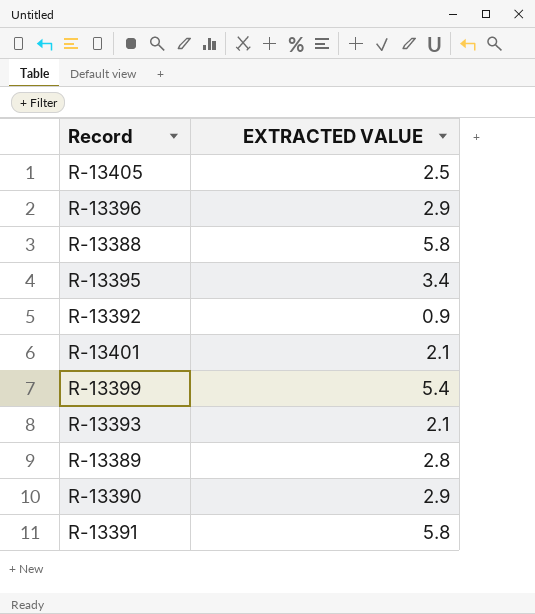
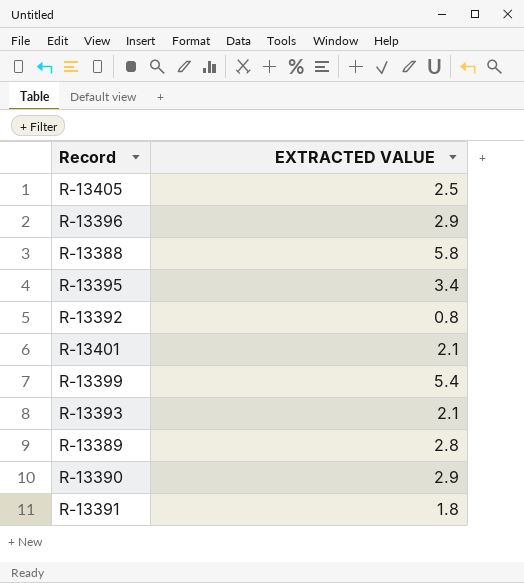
R-13392 | EXTRACTED VALUE: 0.9 -> 0.8
R-13391 | EXTRACTED VALUE: 5.8 -> 1.8

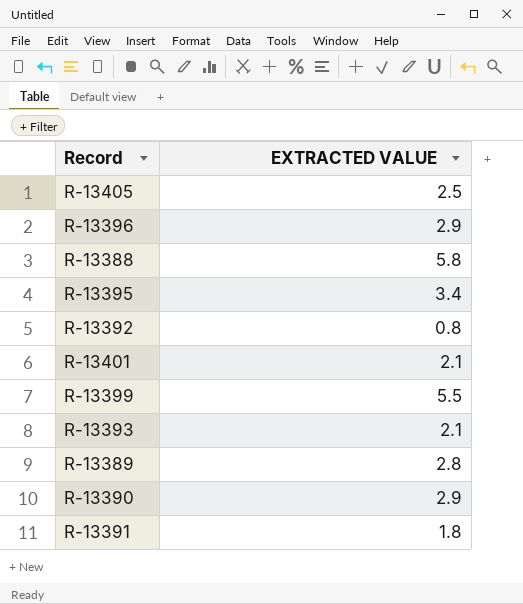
R-13399 | EXTRACTED VALUE: 5.4 -> 5.5

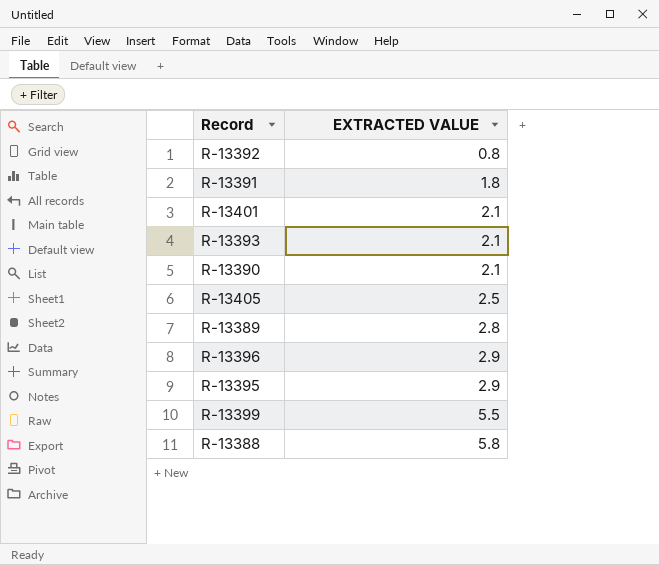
row order: none -> EXTRACTED VALUE ascending
R-13390 | EXTRACTED VALUE: 2.9 -> 2.1
R-13395 | EXTRACTED VALUE: 3.4 -> 2.9

